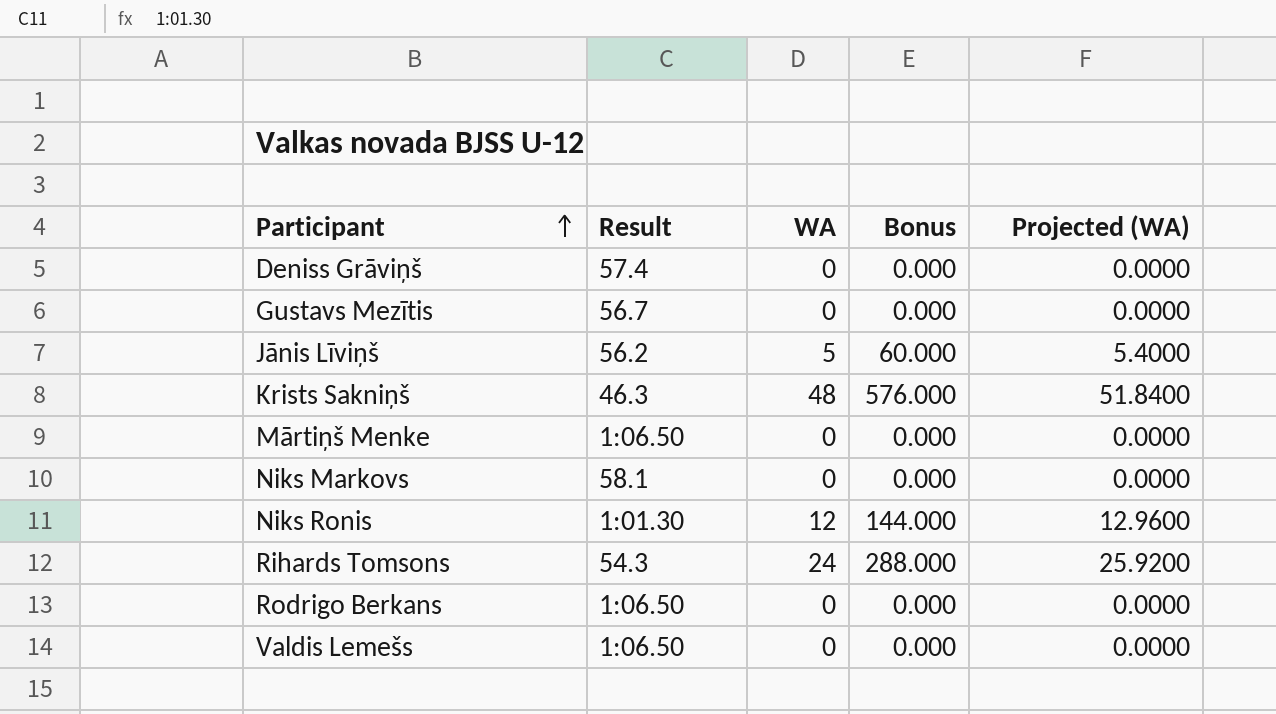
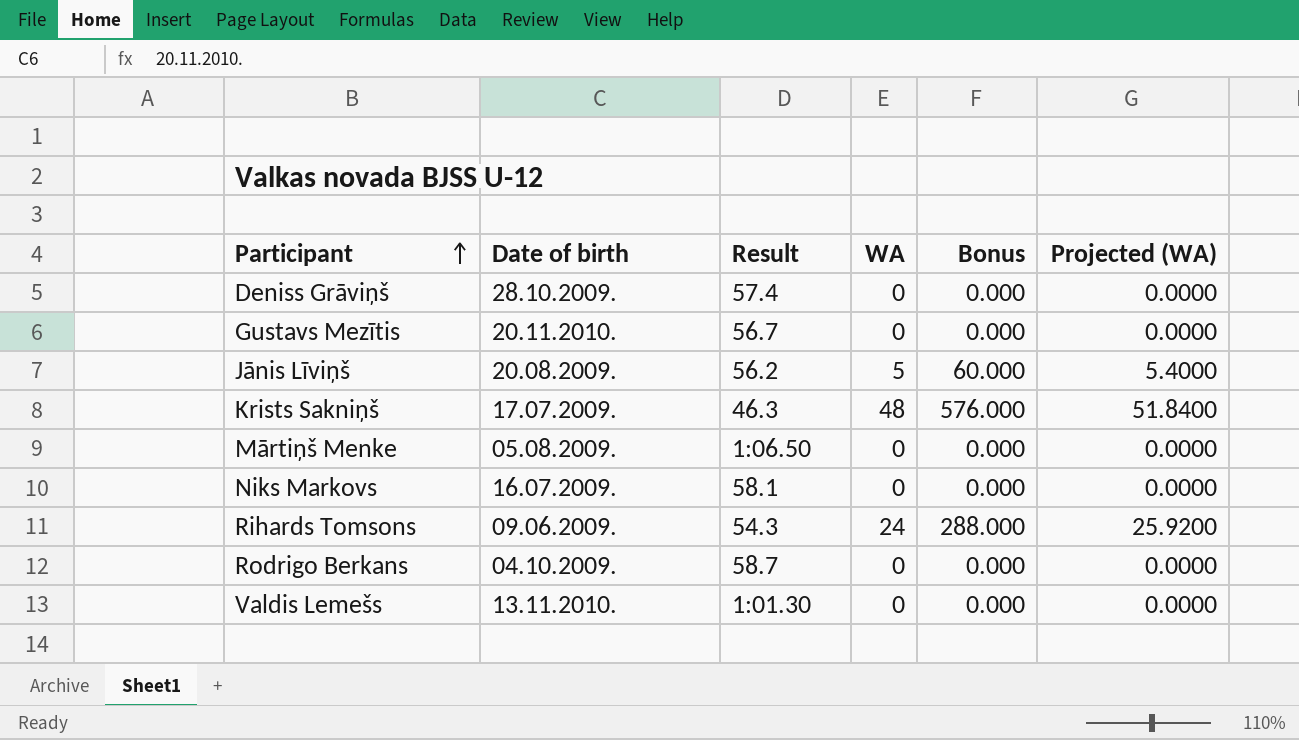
column Date of birth | position: none -> 2
row Niks Ronis: 1:01.30 | 12 | 144.000 | 12.9600 -> none
Rodrigo Berkans | Result: 1:06.50 -> 58.7
Valdis Lemešs | Result: 1:06.50 -> 1:01.30

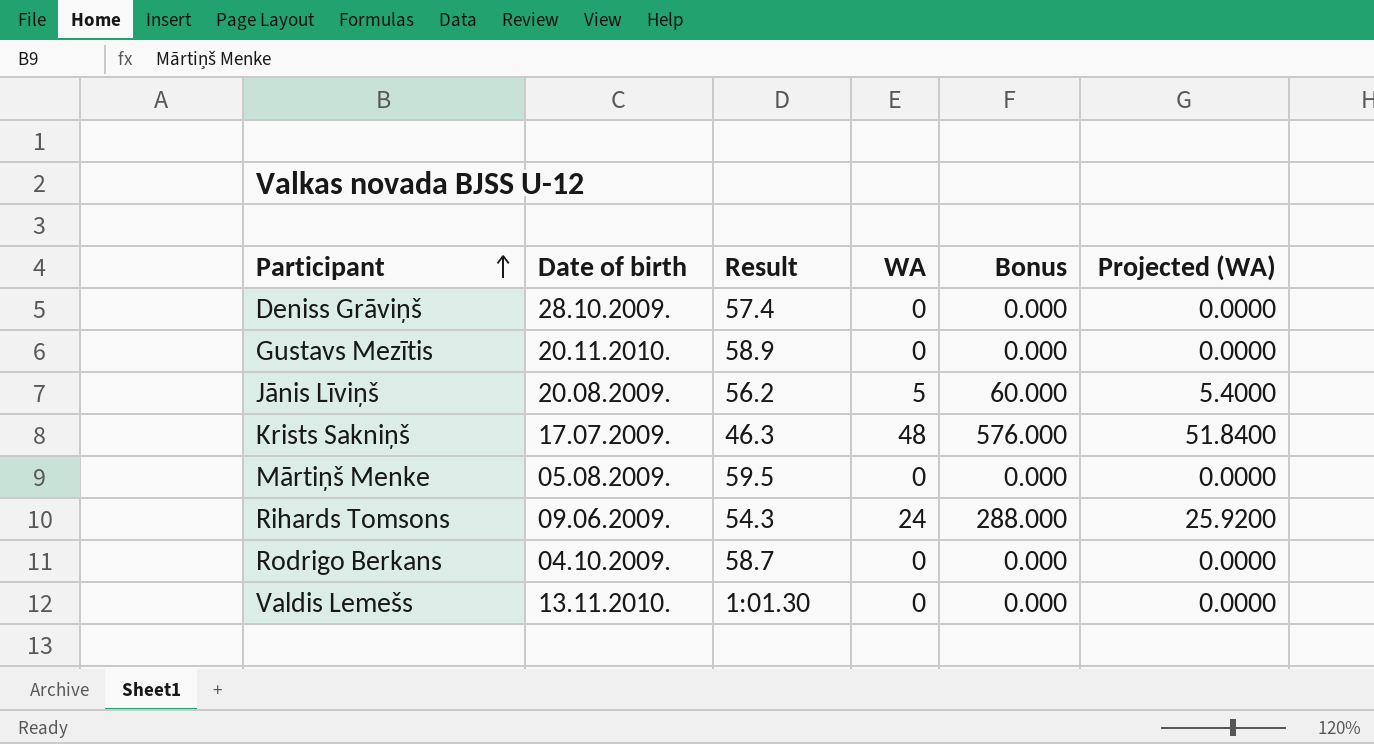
row Niks Markovs: 16.07.2009. | 58.1 | 0 | 0.000 | 0.0000 -> none
Gustavs Mezītis | Result: 56.7 -> 58.9
Mārtiņš Menke | Result: 1:06.50 -> 59.5

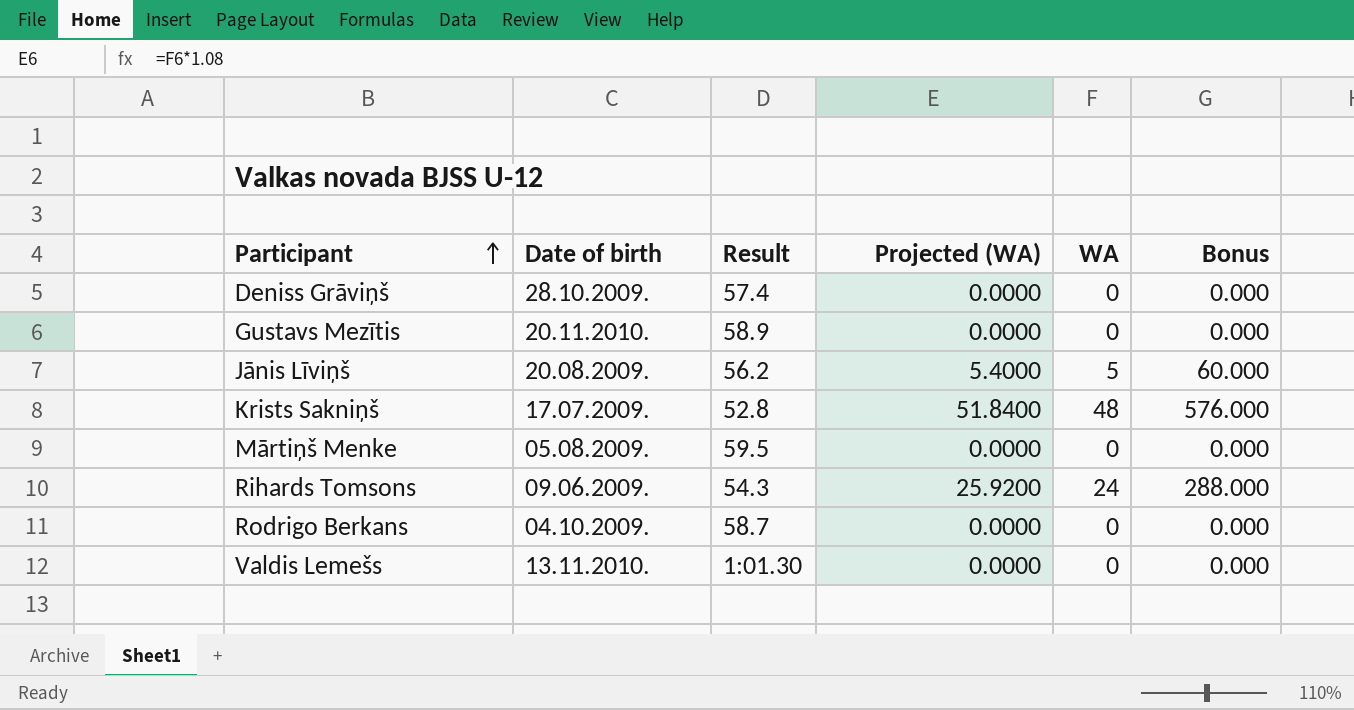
column Projected (WA) | position: 6 -> 4
Krists Sakniņš | Result: 46.3 -> 52.8

